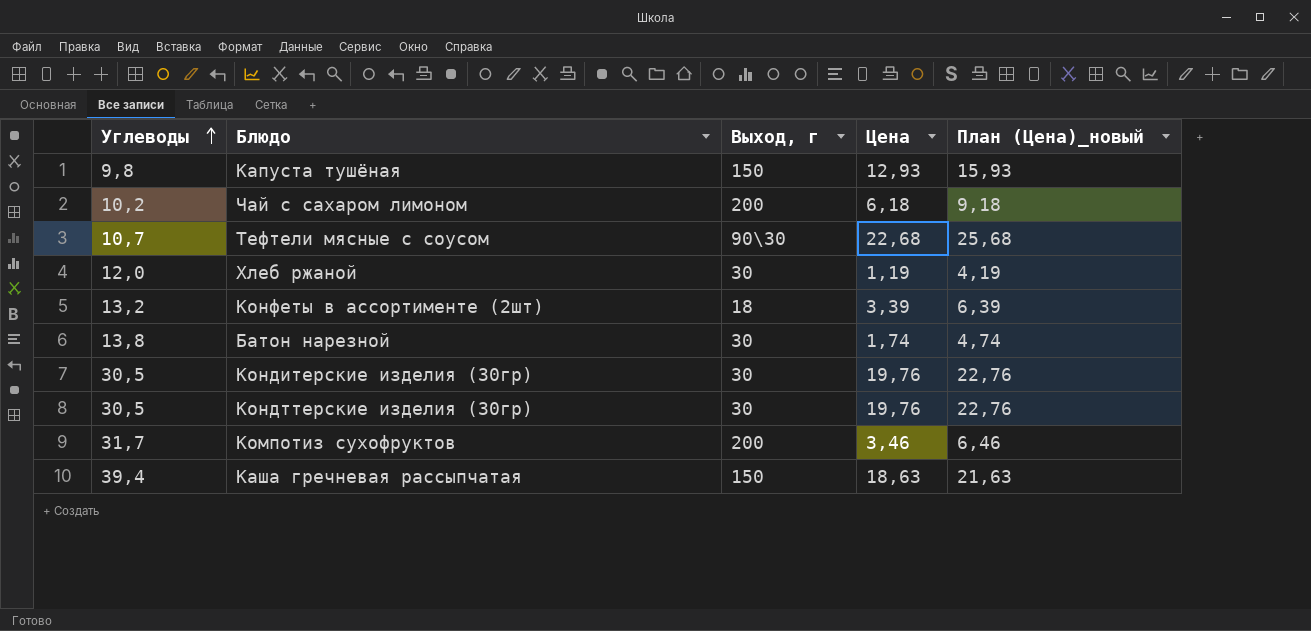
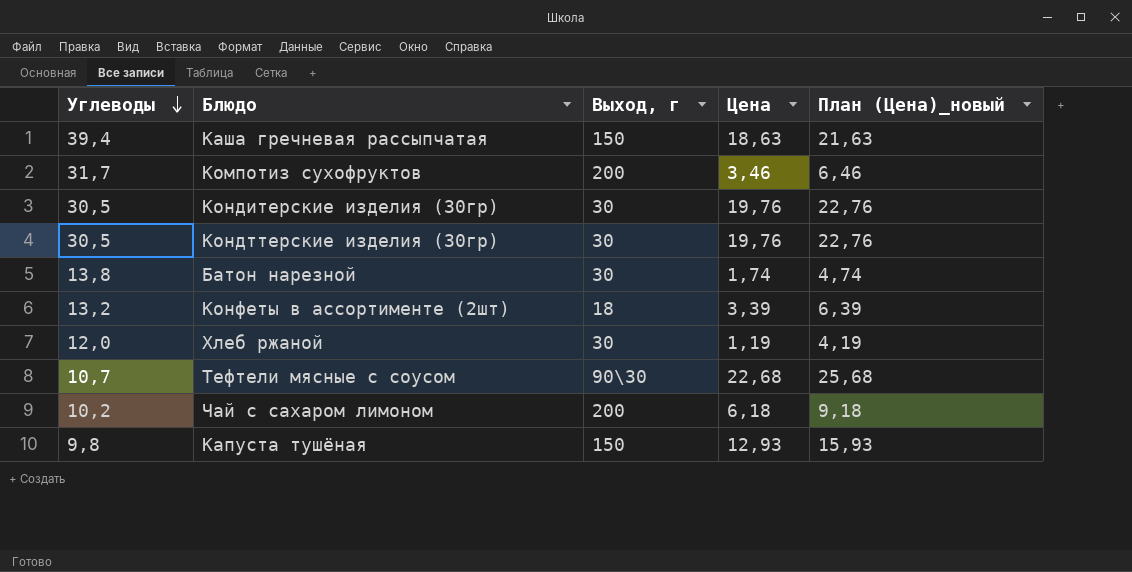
row order: Углеводы ascending -> Углеводы descending

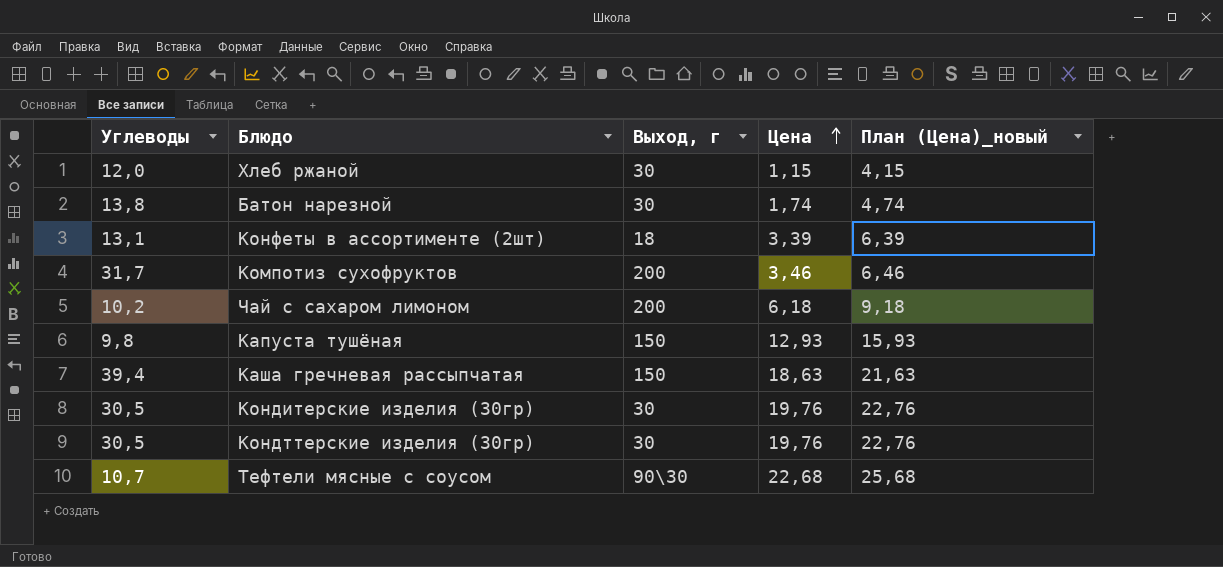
row order: Углеводы descending -> Цена ascending
Хлеб ржаной | Цена: 1,19 -> 1,15
Хлеб ржаной | План (Цена)_новый: 4,19 -> 4,15
Конфеты в ассортименте (2шт) | Углеводы: 13,2 -> 13,1

